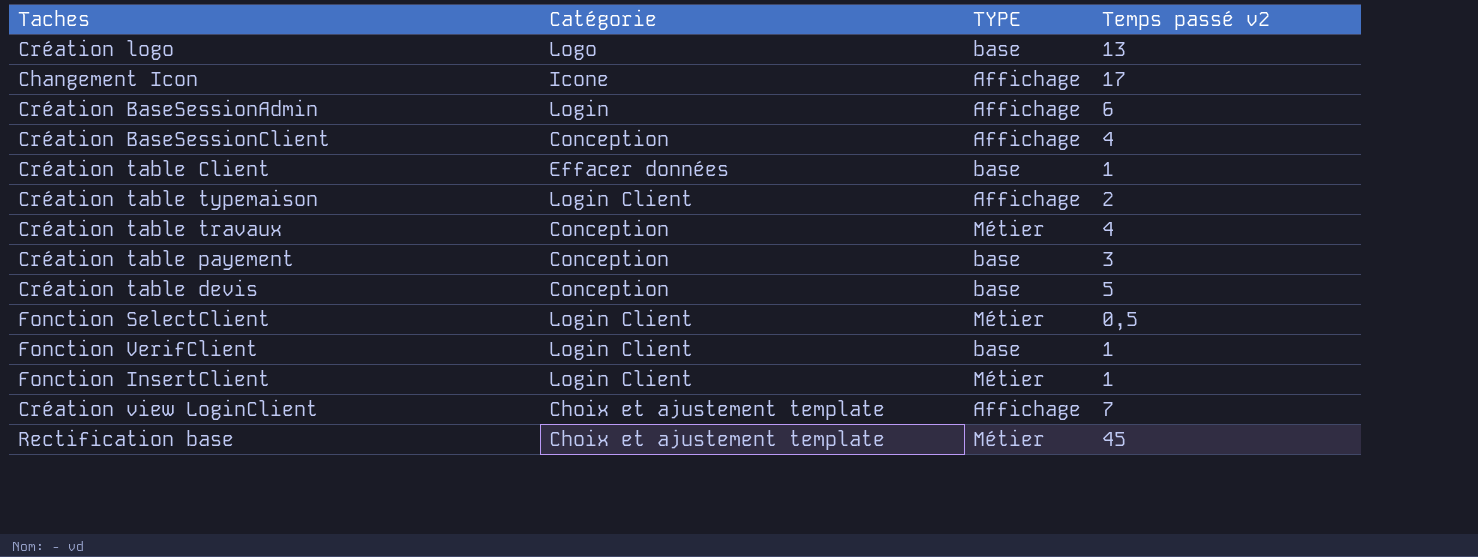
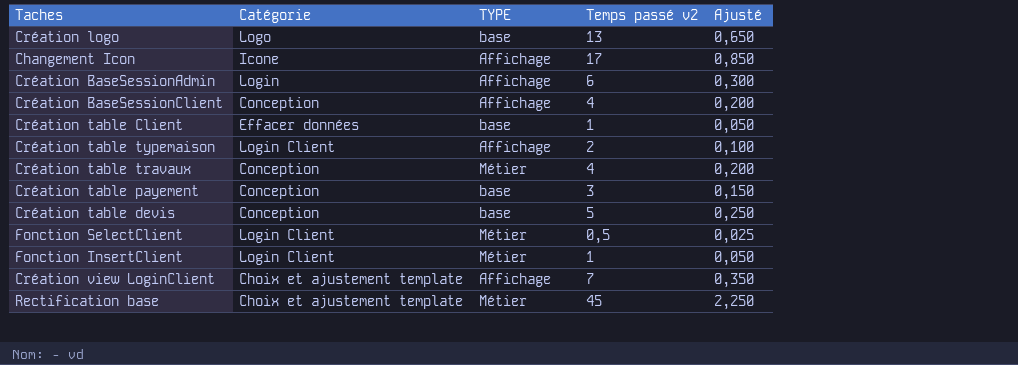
column Ajusté | formula: none -> [Temps passé v2] * 0,05
row Fonction VerifClient: Login Client | base | 1 -> none

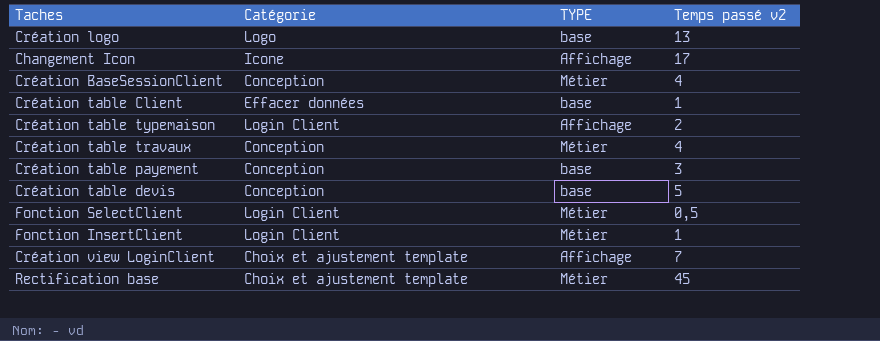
column Ajusté | formula: [Temps passé v2] * 0,05 -> none
row Création BaseSessionAdmin: Login | Affichage | 6 | 0,300 -> none
Création BaseSessionClient | TYPE: Affichage -> Métier

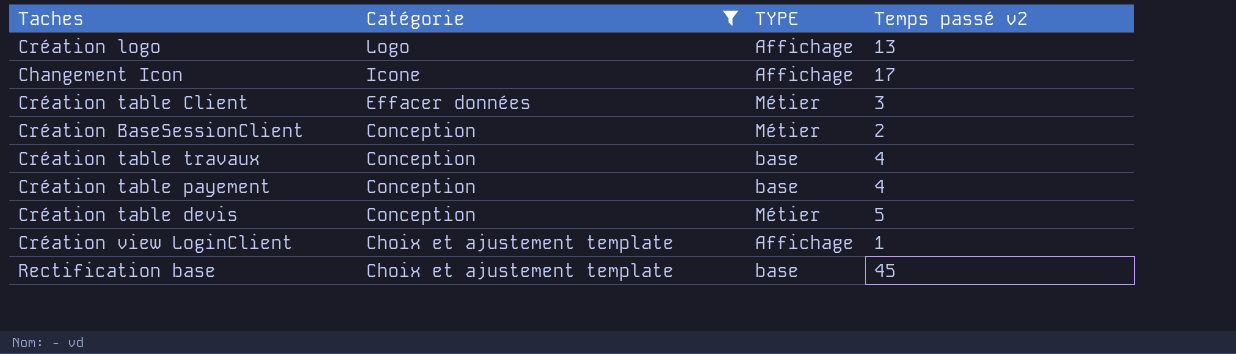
filter: none -> Catégorie != Login Client
row order: none -> Catégorie descending
Création logo | TYPE: base -> Affichage
Création table Client | TYPE: base -> Métier
Création table Client | Temps passé v2: 1 -> 3
Création BaseSessionClient | Temps passé v2: 4 -> 2
Création table travaux | TYPE: Métier -> base
Création table payement | Temps passé v2: 3 -> 4
Création table devis | TYPE: base -> Métier
Création view LoginClient | Temps passé v2: 7 -> 1
Rectification base | TYPE: Métier -> base

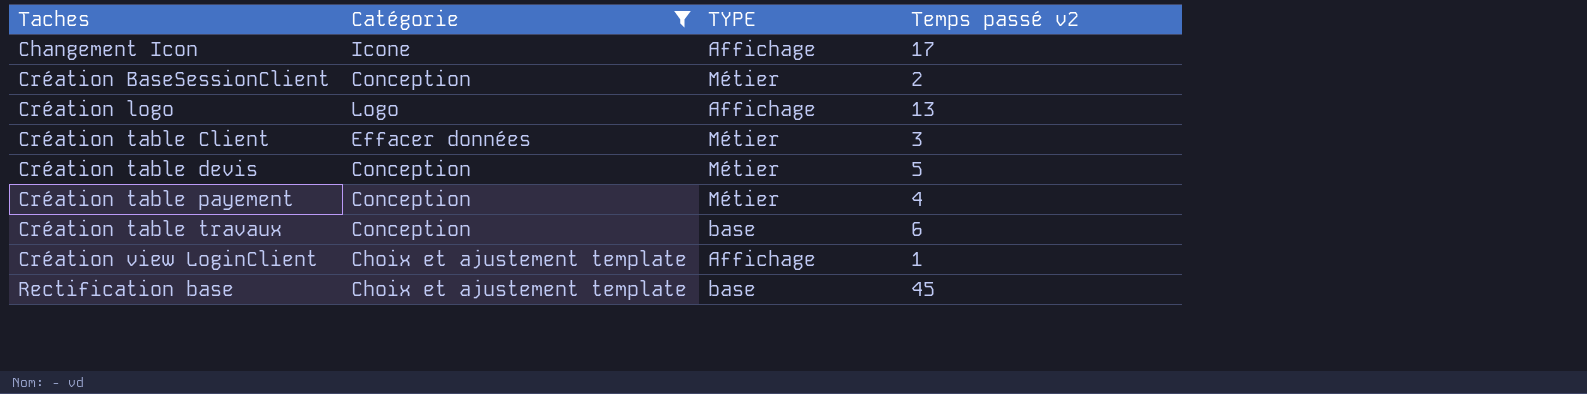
row order: Catégorie descending -> Taches ascending
Création table payement | TYPE: base -> Métier
Création table travaux | Temps passé v2: 4 -> 6

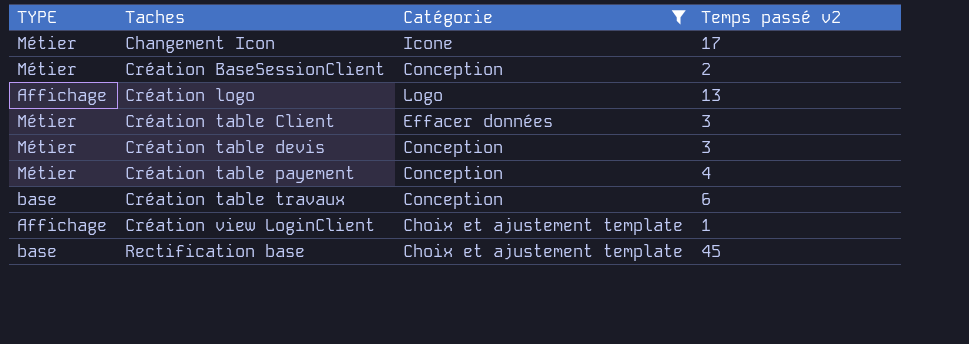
column TYPE | position: 3 -> 1
Changement Icon | TYPE: Affichage -> Métier
Création table devis | Temps passé v2: 5 -> 3

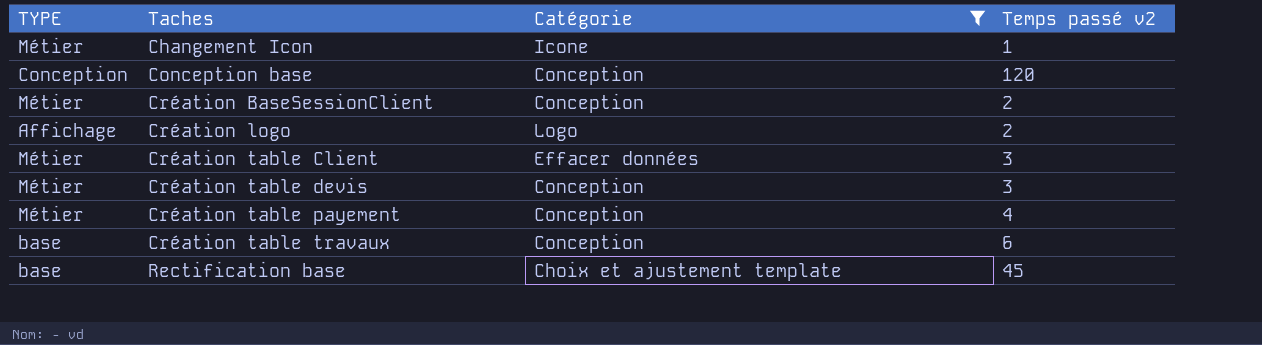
row Création view LoginClient: Affichage | Choix et ajustement template | 1 -> none
Changement Icon | Temps passé v2: 17 -> 1
row Conception base: none -> Conception | Conception | 120
Création logo | Temps passé v2: 13 -> 2

